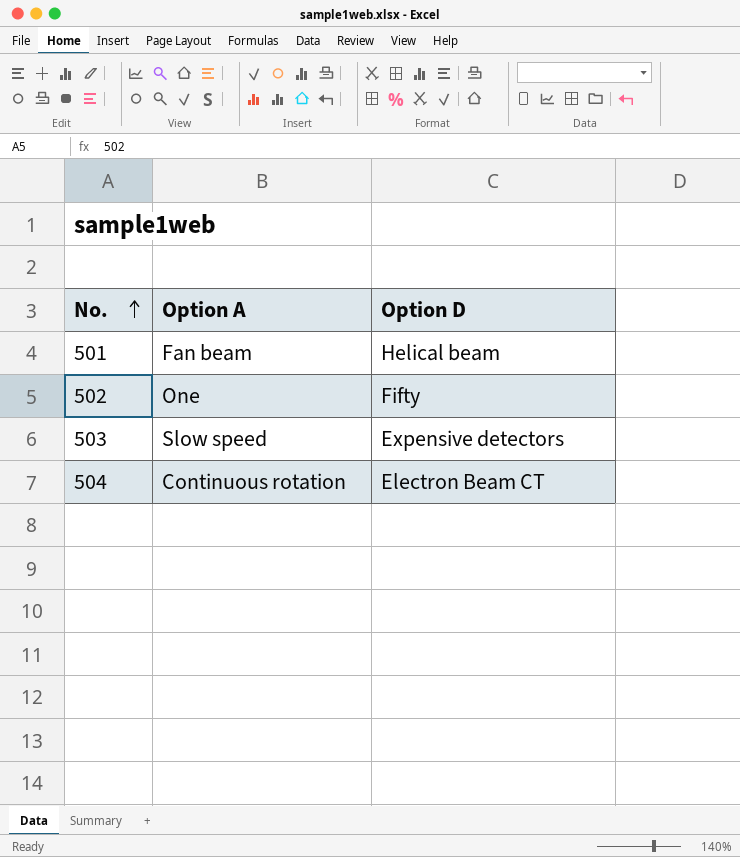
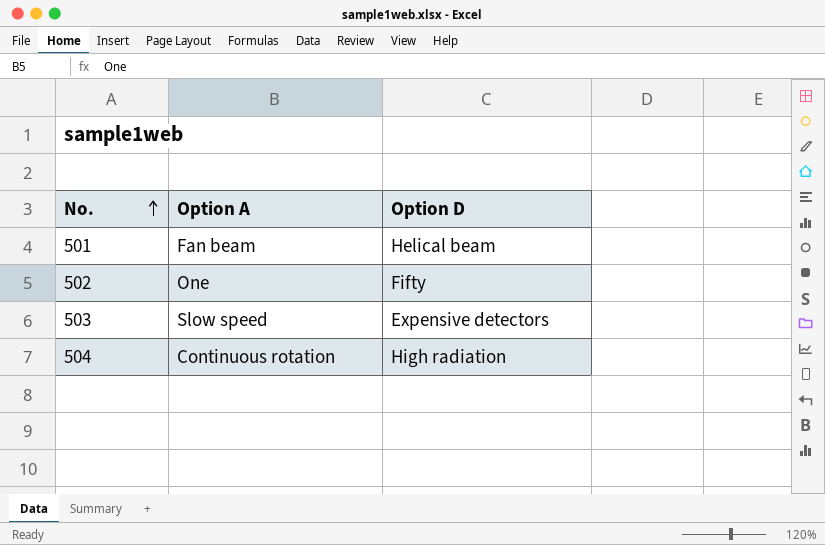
504 | Option D: Electron Beam CT -> High radiation

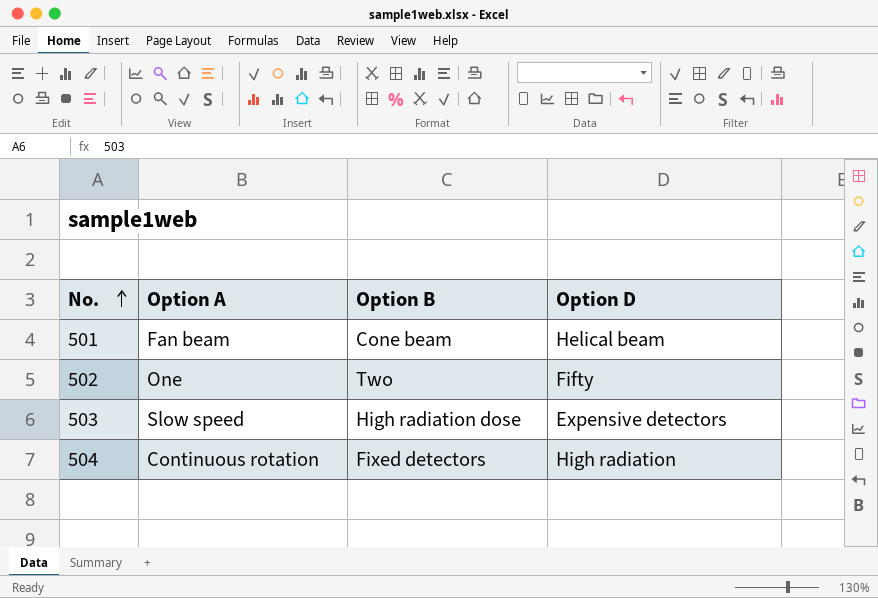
column Option B | position: none -> 3

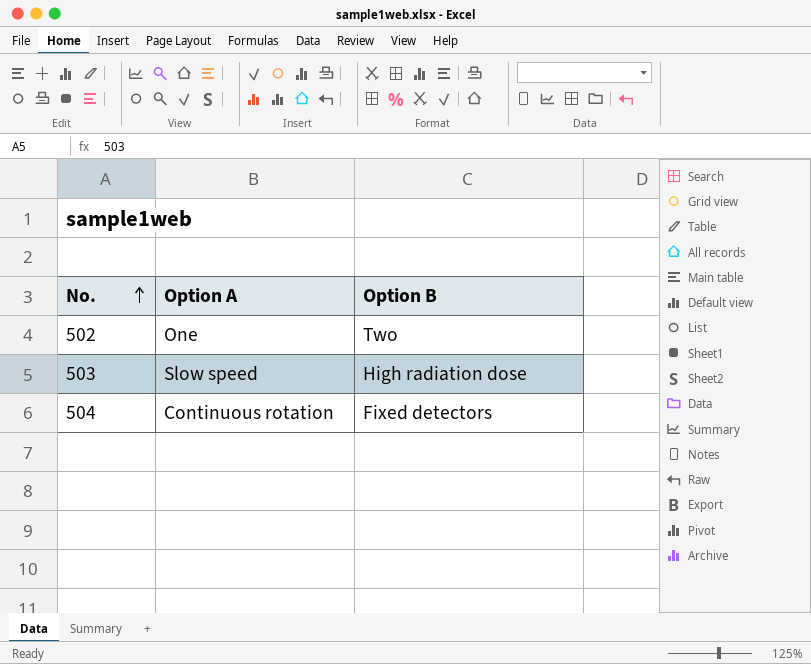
column Option D | position: 4 -> none
row 501: Fan beam | Cone beam | Helical beam -> none

